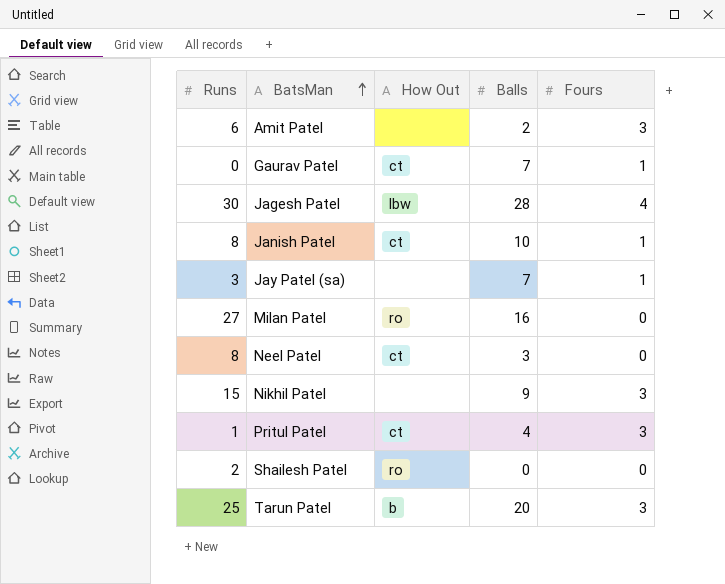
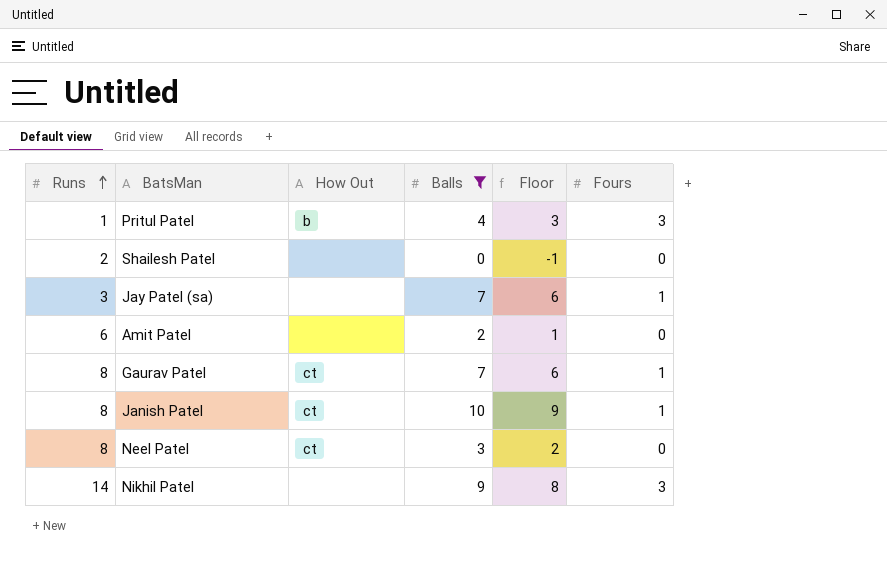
filter: none -> Balls <= 10
row order: BatsMan ascending -> Runs ascending
column Floor | formula: none -> [Balls] - 1
Pritul Patel | How Out: ct -> b
Shailesh Patel | How Out: ro -> none
Amit Patel | Fours: 3 -> 0
Gaurav Patel | Runs: 0 -> 8
Nikhil Patel | Runs: 15 -> 14

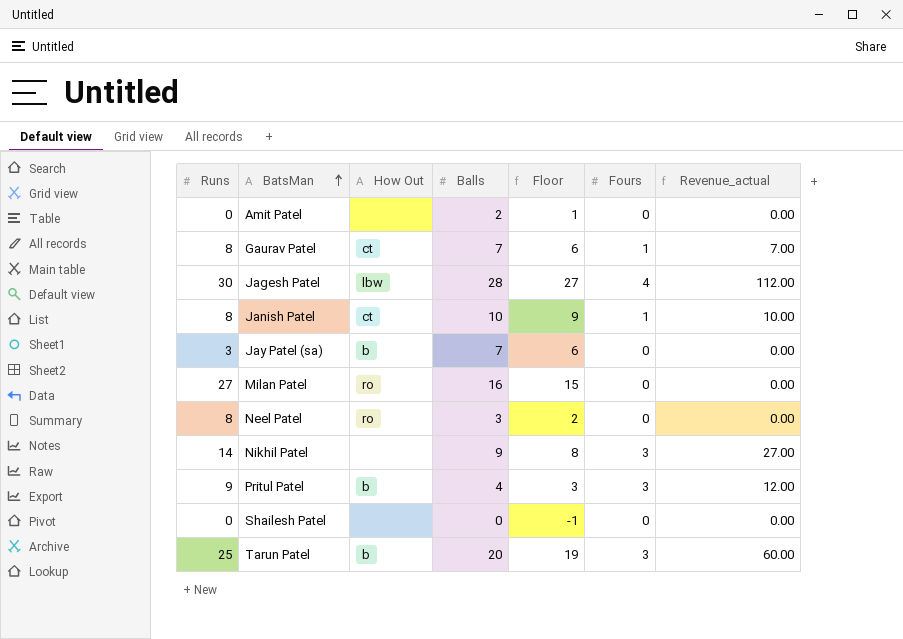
filter: Balls <= 10 -> none
row order: Runs ascending -> BatsMan ascending
column Revenue_actual | formula: none -> [Balls] * [Fours]
Amit Patel | Runs: 6 -> 0
Jay Patel (sa) | How Out: none -> b
Jay Patel (sa) | Fours: 1 -> 0
Neel Patel | How Out: ct -> ro
Pritul Patel | Runs: 1 -> 9
Shailesh Patel | Runs: 2 -> 0

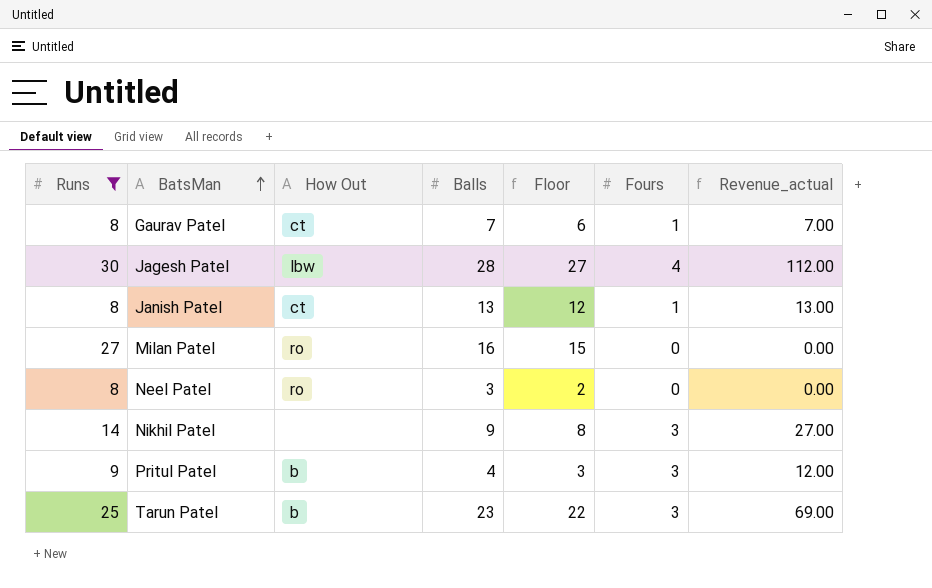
filter: none -> Runs >= 8
Janish Patel | Balls: 10 -> 13
Janish Patel | Floor: 9 -> 12
Janish Patel | Revenue_actual: 10.00 -> 13.00
Tarun Patel | Balls: 20 -> 23
Tarun Patel | Floor: 19 -> 22
Tarun Patel | Revenue_actual: 60.00 -> 69.00

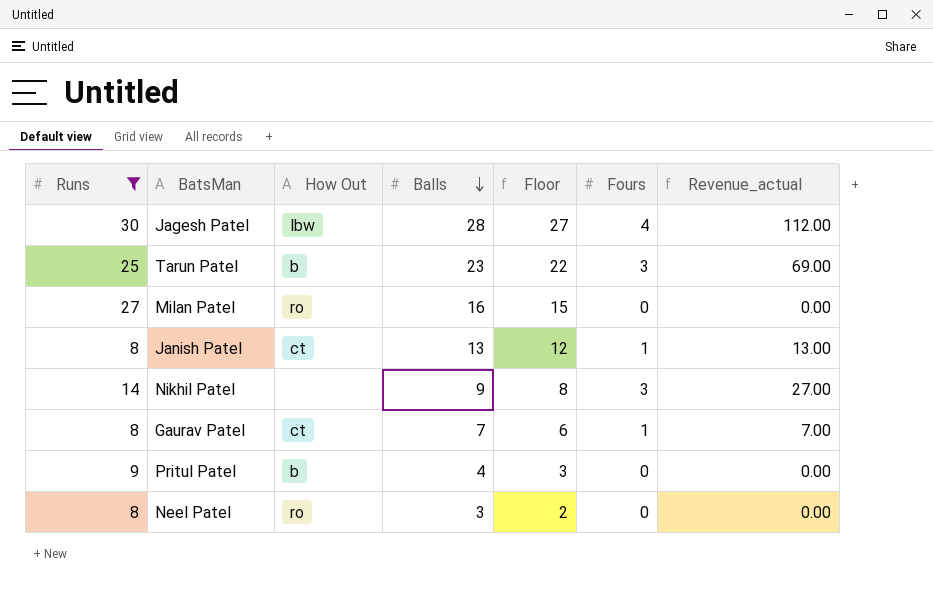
row order: BatsMan ascending -> Balls descending
Pritul Patel | Fours: 3 -> 0
Pritul Patel | Revenue_actual: 12.00 -> 0.00

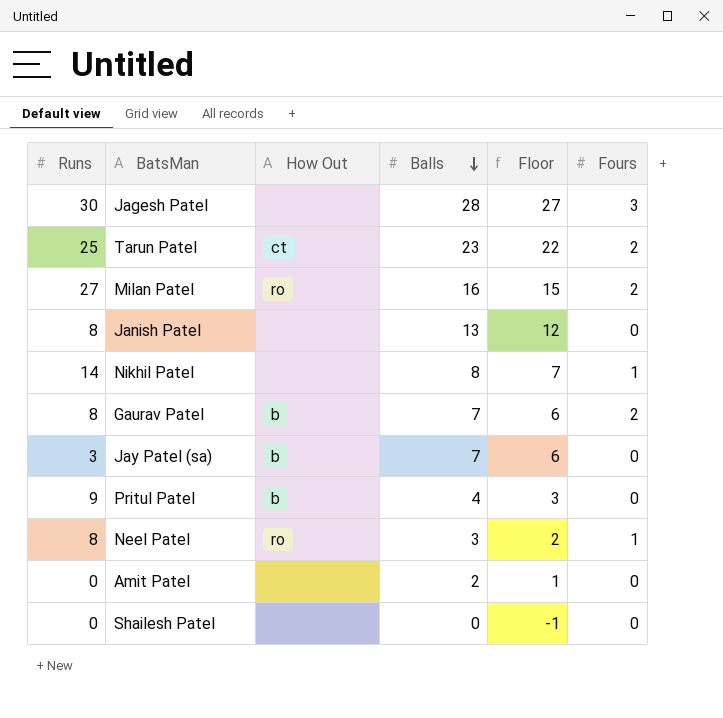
filter: Runs >= 8 -> none
column Revenue_actual | formula: [Balls] * [Fours] -> none
Jagesh Patel | How Out: lbw -> none
Jagesh Patel | Fours: 4 -> 3
Tarun Patel | How Out: b -> ct
Tarun Patel | Fours: 3 -> 2
Milan Patel | Fours: 0 -> 2
Janish Patel | How Out: ct -> none
Janish Patel | Fours: 1 -> 0
Nikhil Patel | Balls: 9 -> 8
Nikhil Patel | Floor: 8 -> 7
Nikhil Patel | Fours: 3 -> 1
Gaurav Patel | How Out: ct -> b
Gaurav Patel | Fours: 1 -> 2
Neel Patel | Fours: 0 -> 1

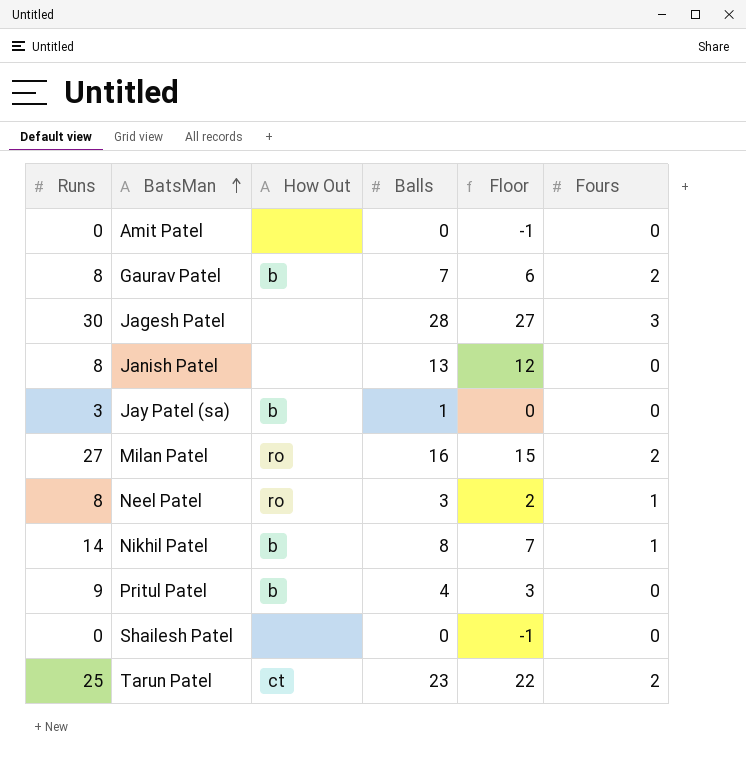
row order: Balls descending -> BatsMan ascending
Amit Patel | Balls: 2 -> 0
Amit Patel | Floor: 1 -> -1
Jay Patel (sa) | Balls: 7 -> 1
Jay Patel (sa) | Floor: 6 -> 0
Nikhil Patel | How Out: none -> b

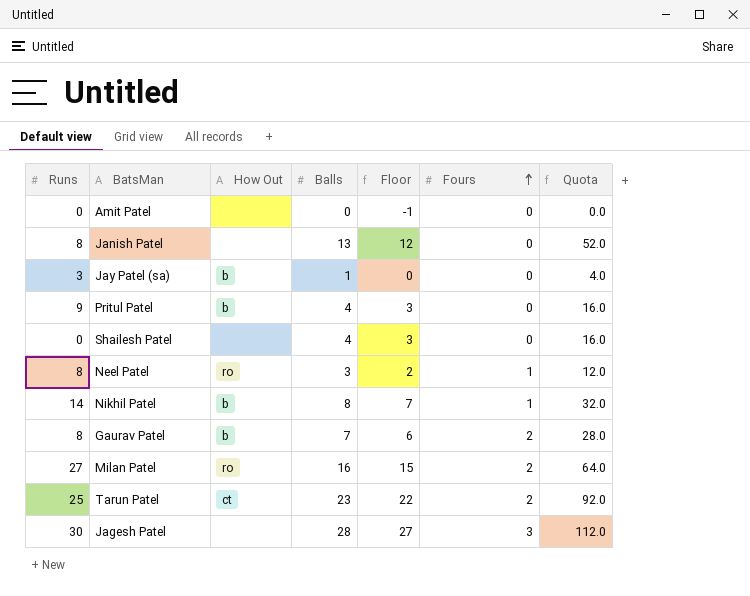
row order: BatsMan ascending -> Fours ascending
column Quota | formula: none -> [Balls] * 4
Shailesh Patel | Balls: 0 -> 4
Shailesh Patel | Floor: -1 -> 3

